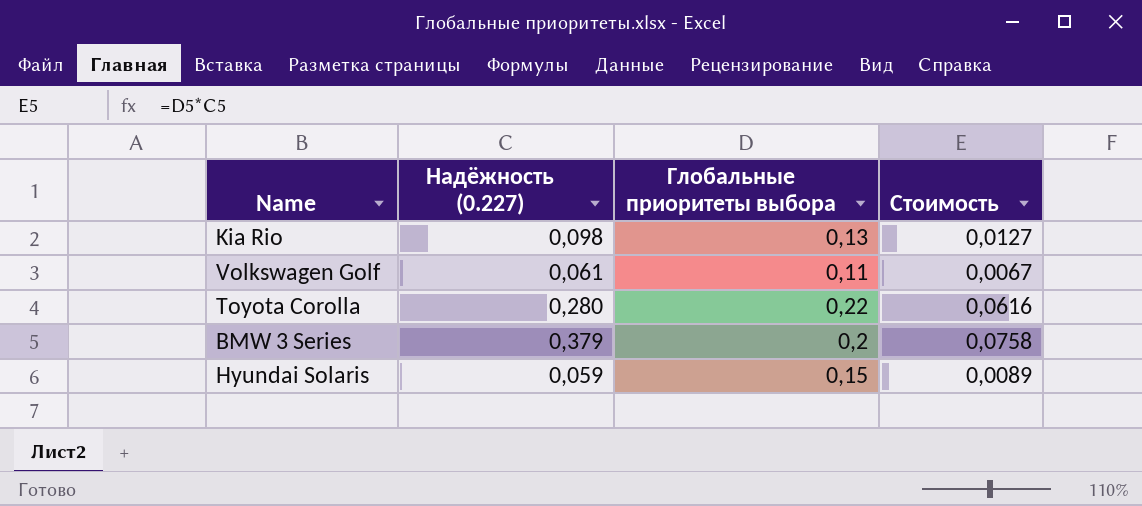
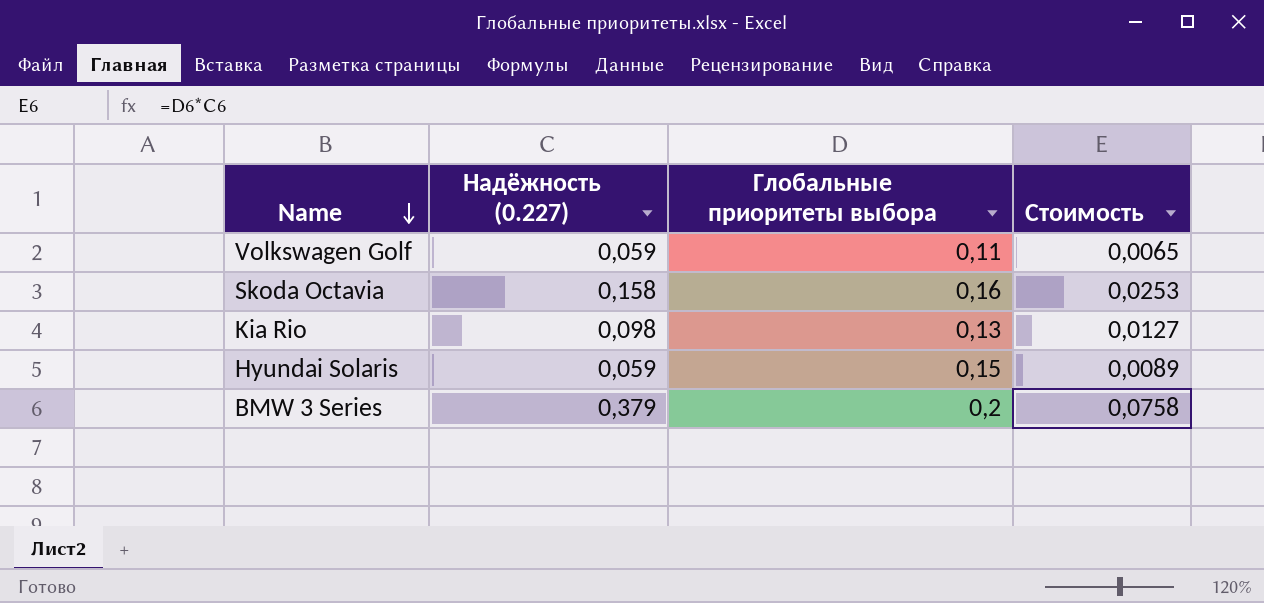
row order: none -> Name descending
row Toyota Corolla: 0,280 | 0,22 | 0,0616 -> none
Volkswagen Golf | Надёжность (0.227): 0,061 -> 0,059
Volkswagen Golf | Стоимость: 0,0067 -> 0,0065
row Skoda Octavia: none -> 0,158 | 0,16 | 0,0253

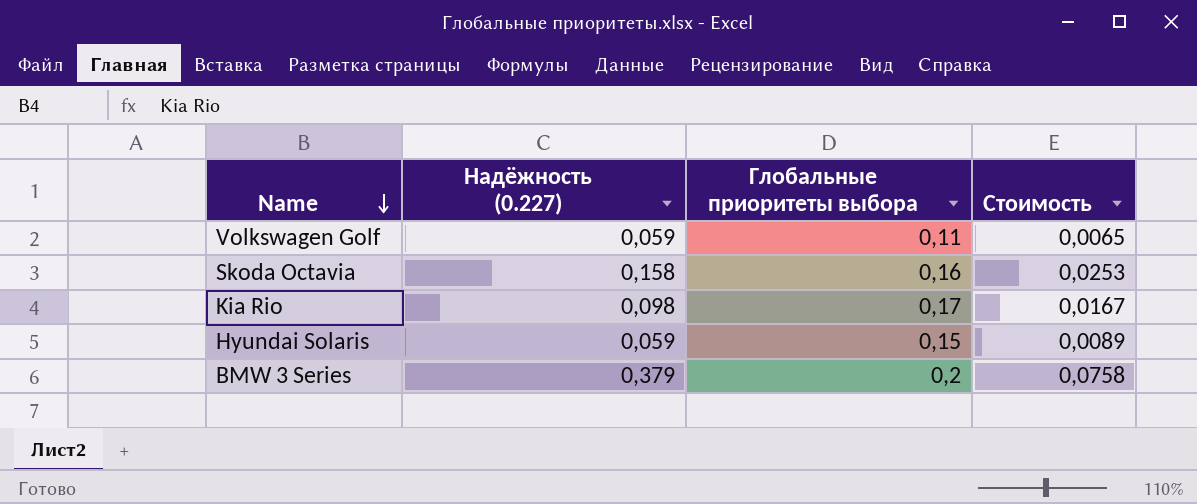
Kia Rio | Глобальные приоритеты выбора: 0,13 -> 0,17
Kia Rio | Стоимость: 0,0127 -> 0,0167

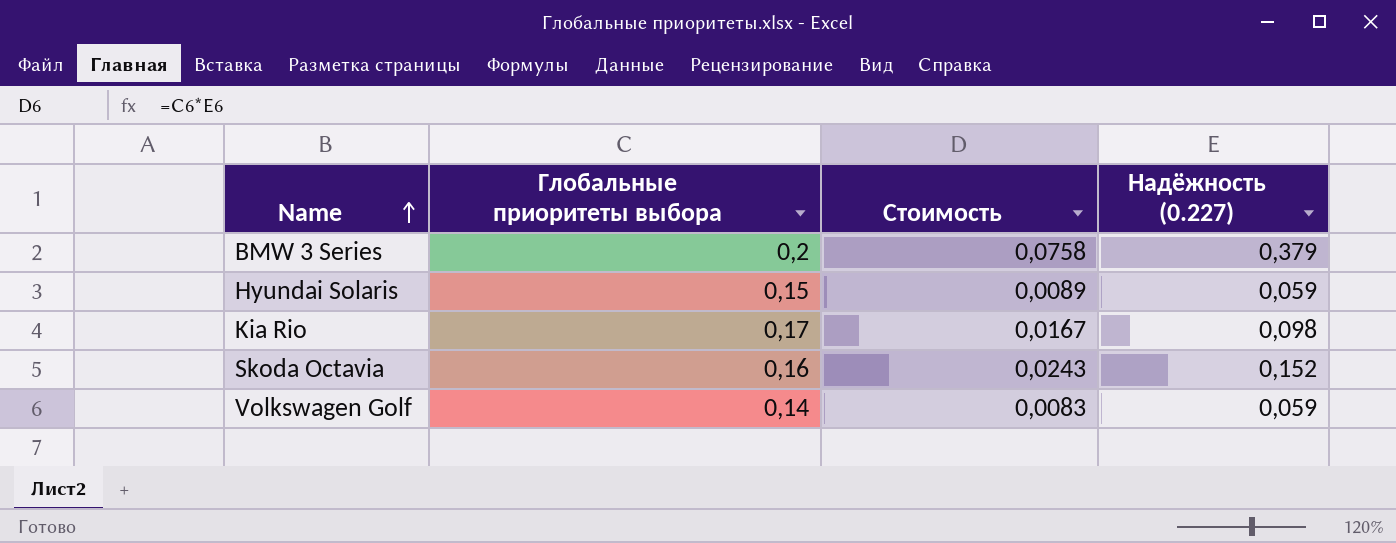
row order: Name descending -> Name ascending
column Надёжность (0.227) | position: 2 -> 4
Skoda Octavia | Стоимость: 0,0253 -> 0,0243
Skoda Octavia | Надёжность (0.227): 0,158 -> 0,152
Volkswagen Golf | Глобальные приоритеты выбора: 0,11 -> 0,14
Volkswagen Golf | Стоимость: 0,0065 -> 0,0083

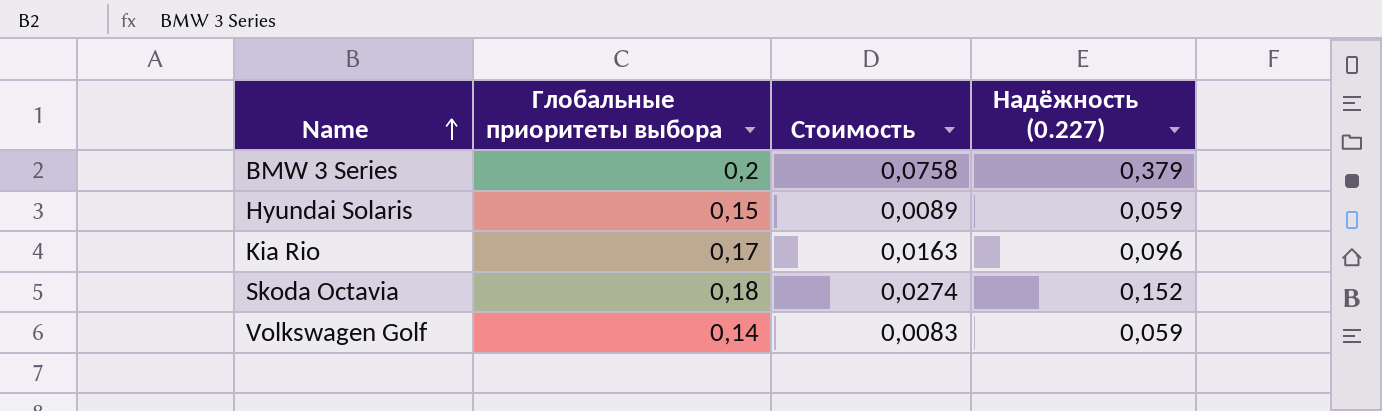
Kia Rio | Стоимость: 0,0167 -> 0,0163
Kia Rio | Надёжность (0.227): 0,098 -> 0,096
Skoda Octavia | Глобальные приоритеты выбора: 0,16 -> 0,18
Skoda Octavia | Стоимость: 0,0243 -> 0,0274

